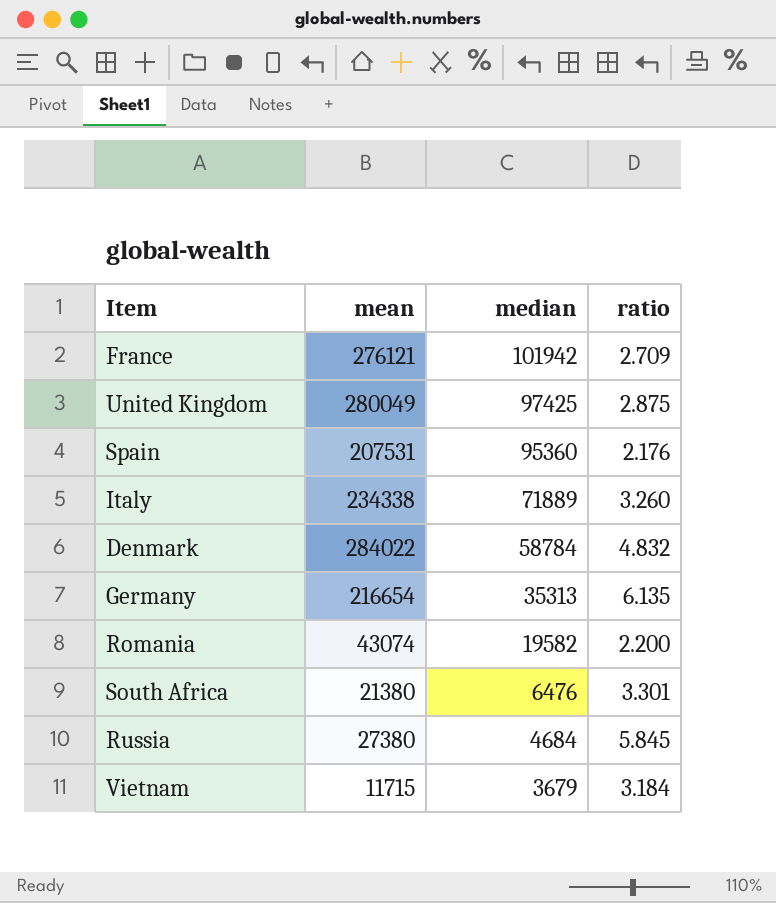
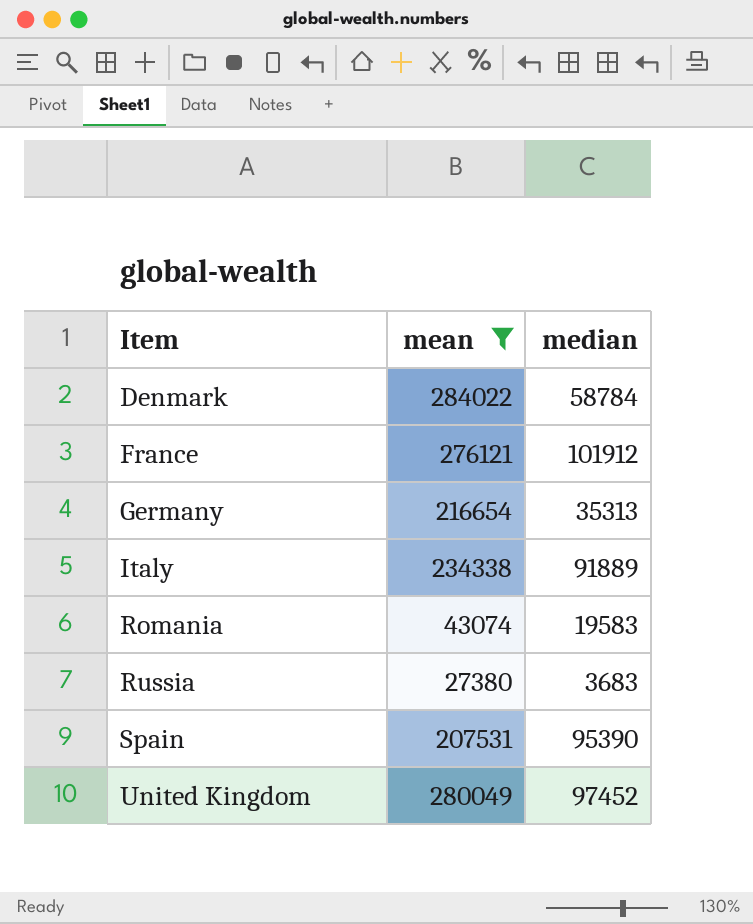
filter: none -> mean >= 27380
row order: median descending -> Item ascending
column ratio | formula: [mean] / [median] -> none
France | median: 101942 -> 101912
Italy | median: 71889 -> 91889
Romania | median: 19582 -> 19583
Russia | median: 4684 -> 3683
Spain | median: 95360 -> 95390
United Kingdom | median: 97425 -> 97452

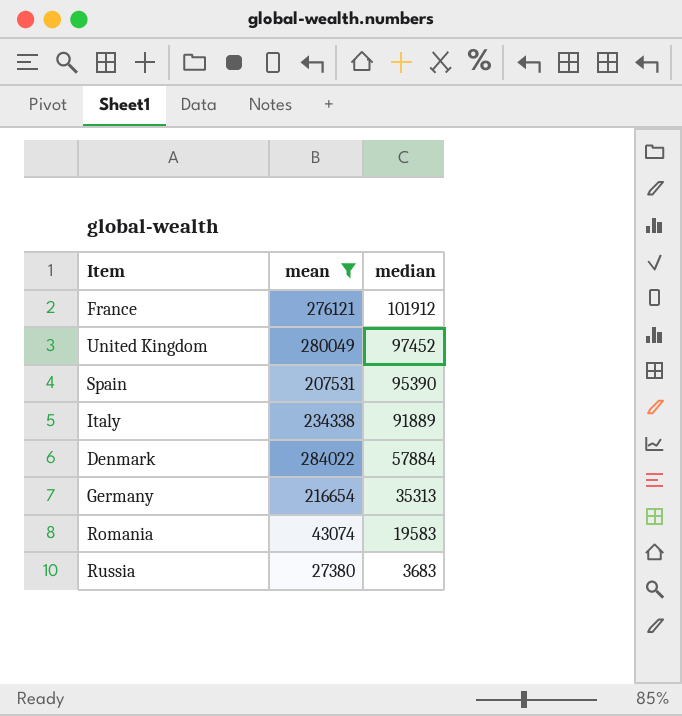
row order: Item ascending -> median descending
Denmark | median: 58784 -> 57884

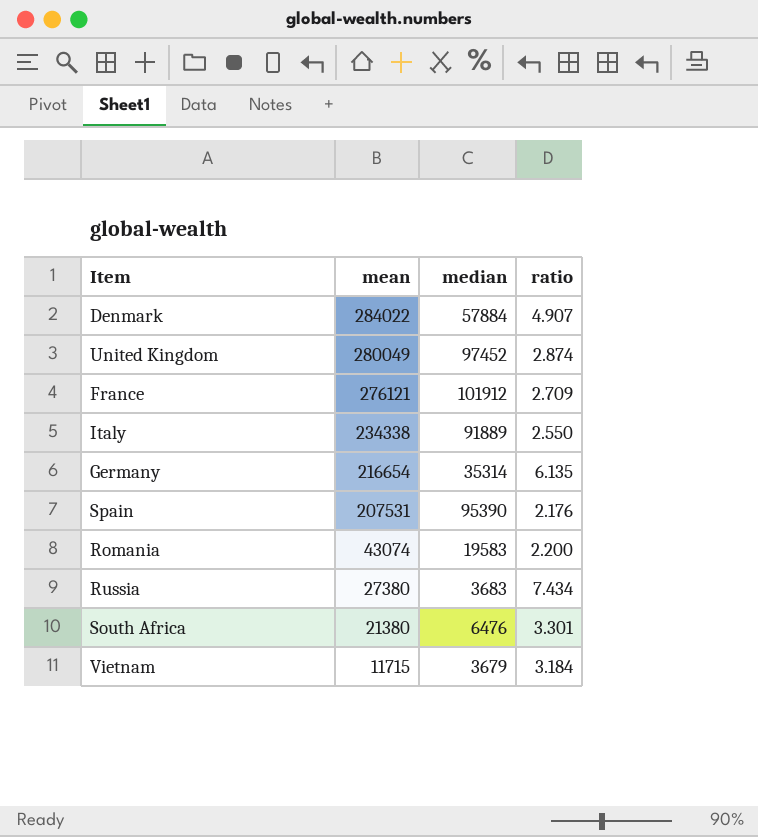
filter: mean >= 27380 -> none
row order: median descending -> mean descending
column ratio | formula: none -> [mean] / [median]
Germany | median: 35313 -> 35314

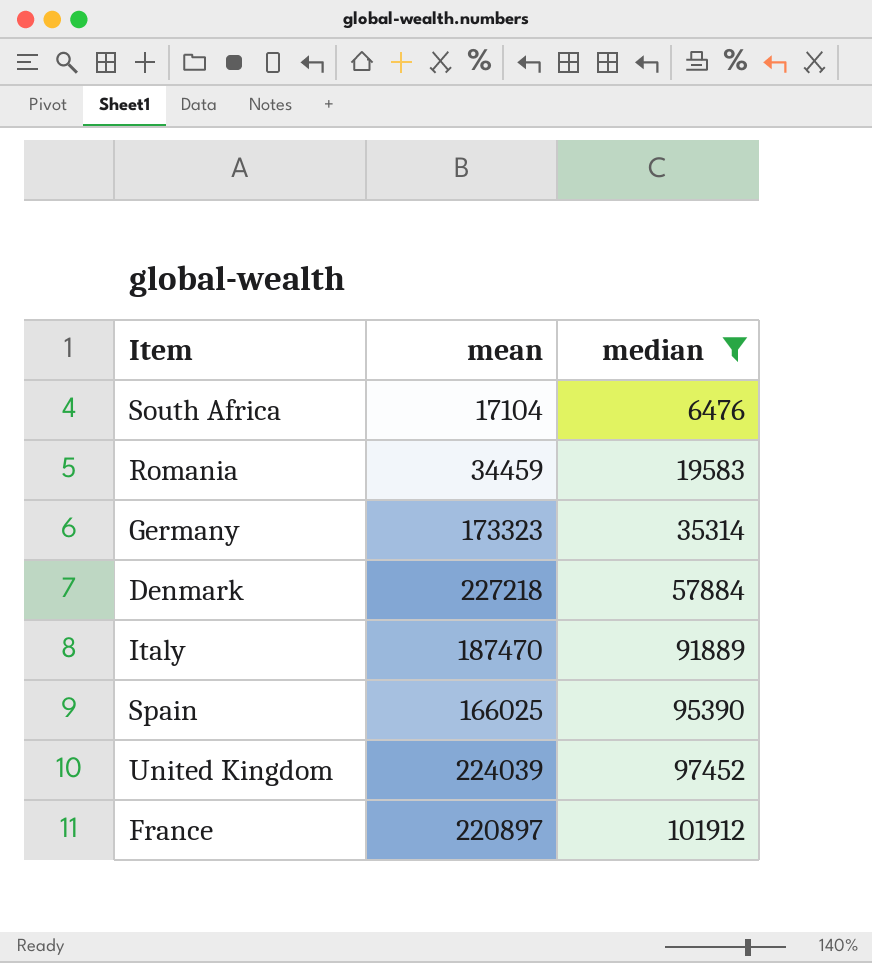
filter: none -> median >= 6476
row order: mean descending -> median ascending
column ratio | formula: [mean] / [median] -> none
South Africa | mean: 21380 -> 17104
Romania | mean: 43074 -> 34459
Germany | mean: 216654 -> 173323
Denmark | mean: 284022 -> 227218
Italy | mean: 234338 -> 187470
Spain | mean: 207531 -> 166025
United Kingdom | mean: 280049 -> 224039
France | mean: 276121 -> 220897

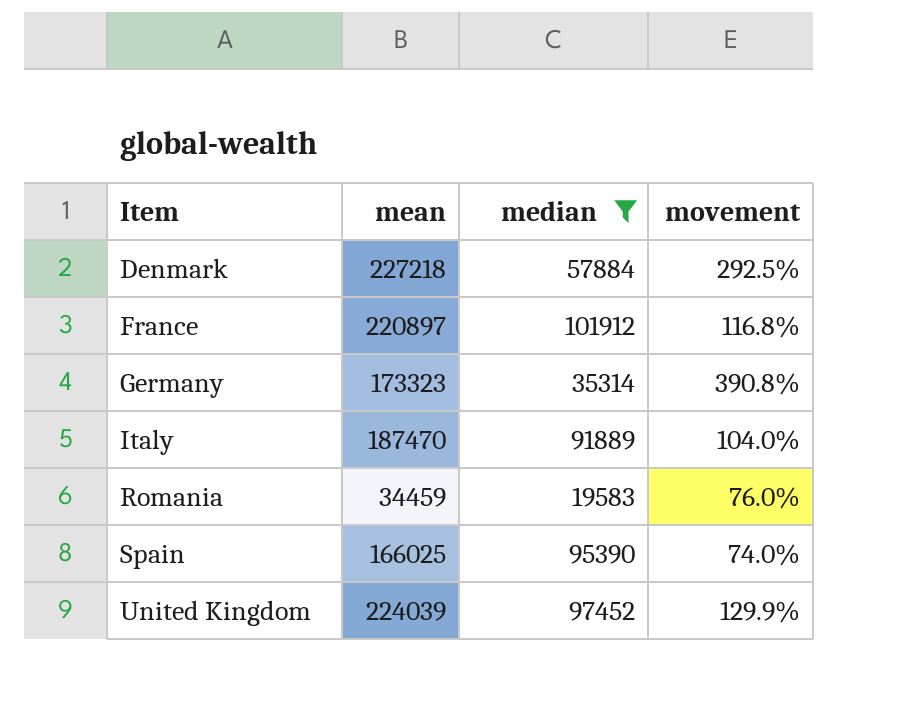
row order: median ascending -> Item ascending
column movement | formula: none -> ([mean] - [median]) / [median]
row South Africa: 17104 | 6476 -> none

